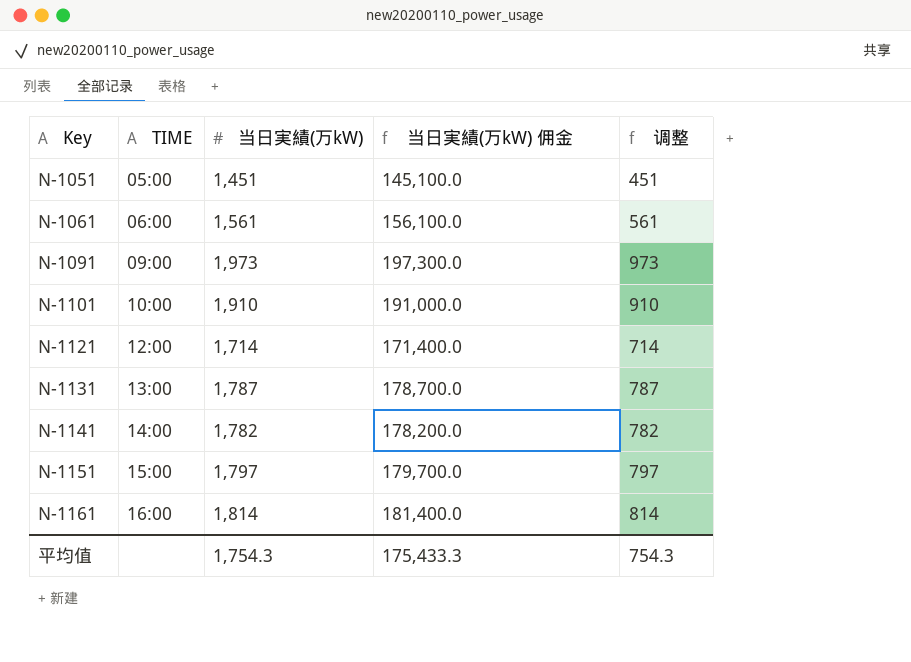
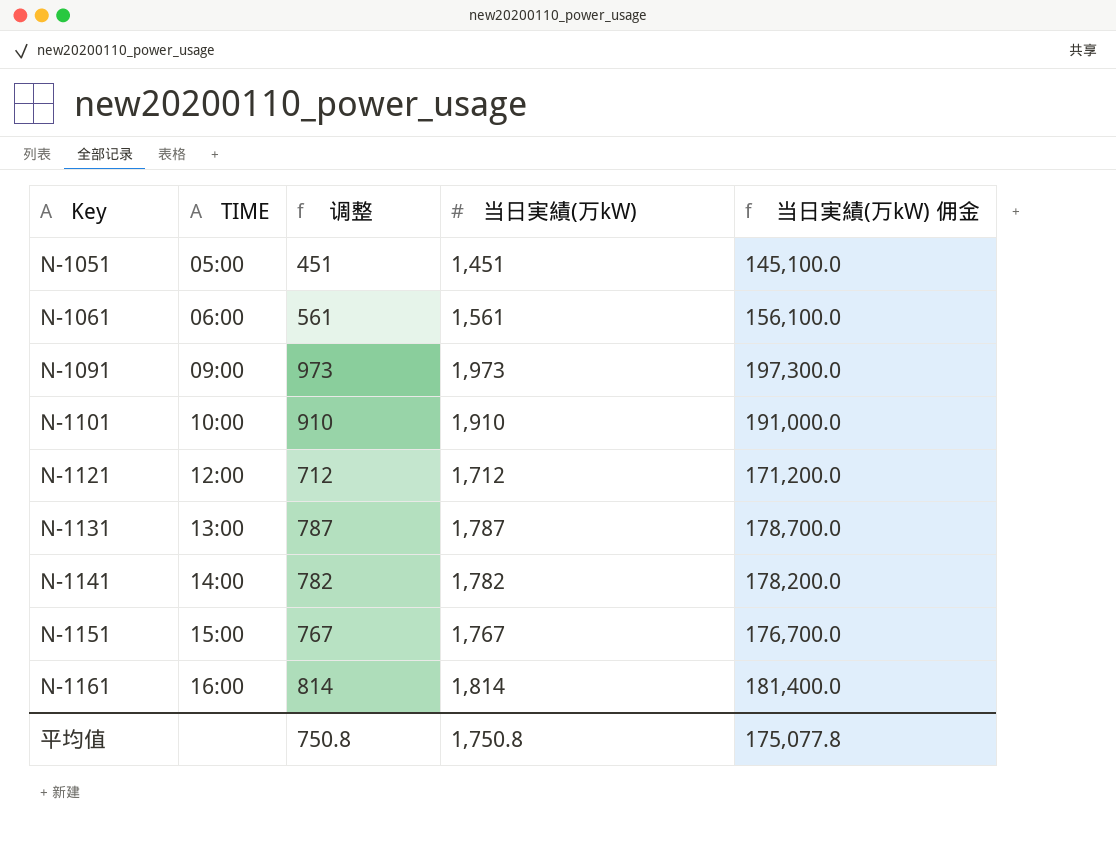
column 调整 | position: 5 -> 3
N-1121 | 调整: 714 -> 712
N-1121 | 当日実績(万kW): 1,714 -> 1,712
N-1121 | 当日実績(万kW) 佣金: 171,400.0 -> 171,200.0
N-1151 | 调整: 797 -> 767
N-1151 | 当日実績(万kW): 1,797 -> 1,767
N-1151 | 当日実績(万kW) 佣金: 179,700.0 -> 176,700.0
平均值 | 调整: 754.3 -> 750.8
平均值 | 当日実績(万kW): 1,754.3 -> 1,750.8
平均值 | 当日実績(万kW) 佣金: 175,433.3 -> 175,077.8

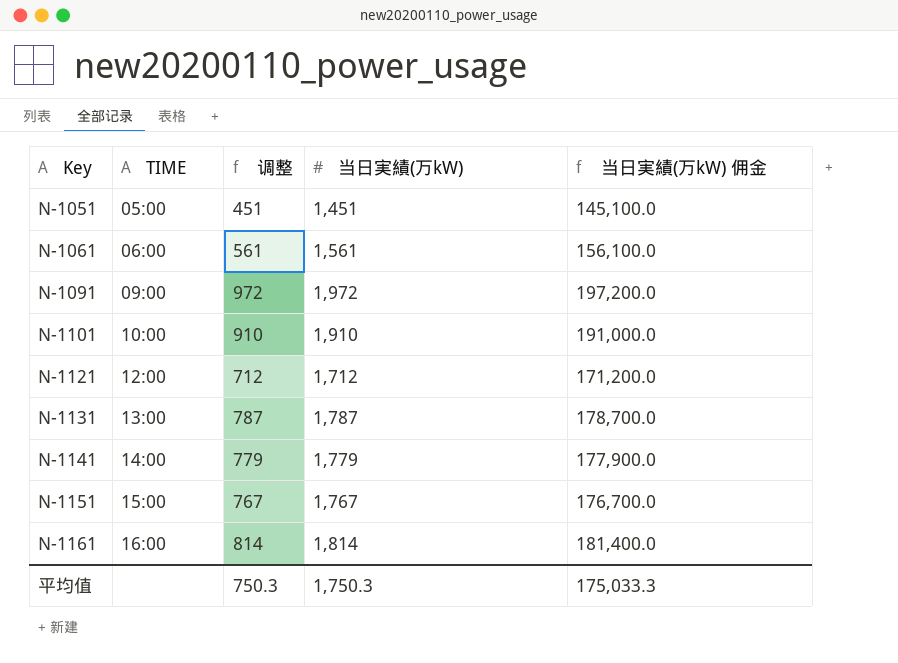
N-1091 | 调整: 973 -> 972
N-1091 | 当日実績(万kW): 1,973 -> 1,972
N-1091 | 当日実績(万kW) 佣金: 197,300.0 -> 197,200.0
N-1141 | 调整: 782 -> 779
N-1141 | 当日実績(万kW): 1,782 -> 1,779
N-1141 | 当日実績(万kW) 佣金: 178,200.0 -> 177,900.0
平均值 | 调整: 750.8 -> 750.3
平均值 | 当日実績(万kW): 1,750.8 -> 1,750.3
平均值 | 当日実績(万kW) 佣金: 175,077.8 -> 175,033.3

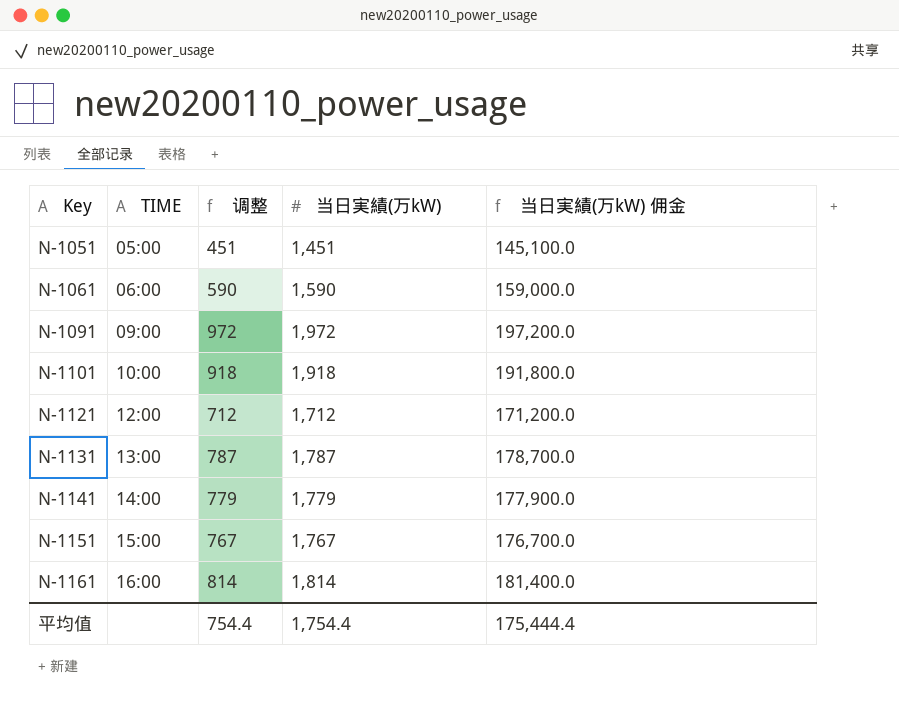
N-1061 | 调整: 561 -> 590
N-1061 | 当日実績(万kW): 1,561 -> 1,590
N-1061 | 当日実績(万kW) 佣金: 156,100.0 -> 159,000.0
N-1101 | 调整: 910 -> 918
N-1101 | 当日実績(万kW): 1,910 -> 1,918
N-1101 | 当日実績(万kW) 佣金: 191,000.0 -> 191,800.0
平均值 | 调整: 750.3 -> 754.4
平均值 | 当日実績(万kW): 1,750.3 -> 1,754.4
平均值 | 当日実績(万kW) 佣金: 175,033.3 -> 175,444.4

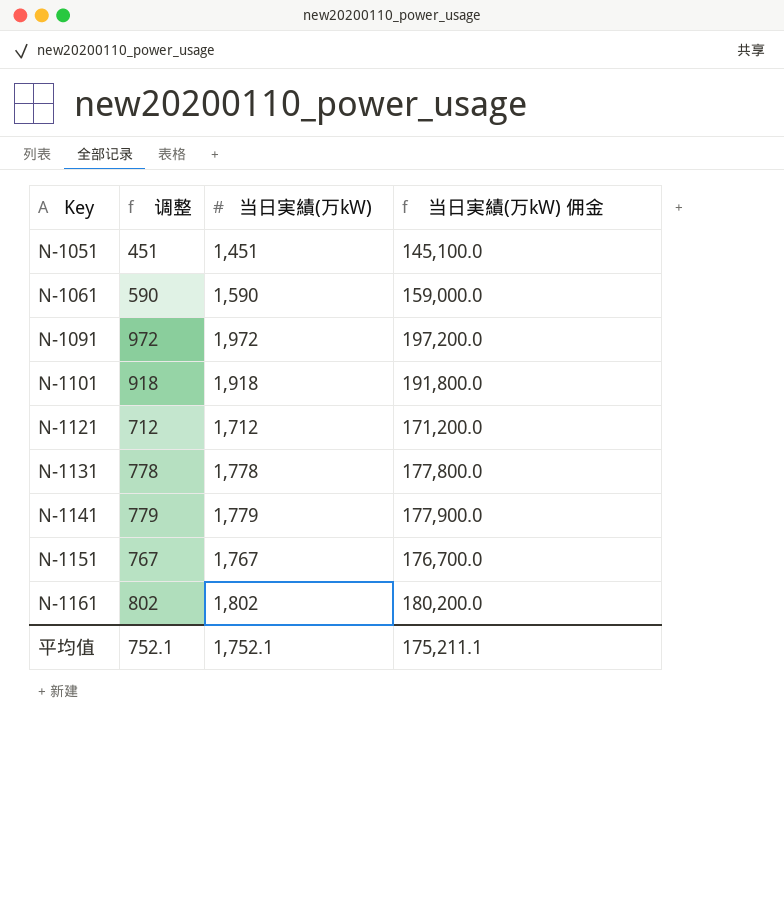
column TIME | position: 2 -> none
N-1131 | 调整: 787 -> 778
N-1131 | 当日実績(万kW): 1,787 -> 1,778
N-1131 | 当日実績(万kW) 佣金: 178,700.0 -> 177,800.0
N-1161 | 调整: 814 -> 802
N-1161 | 当日実績(万kW): 1,814 -> 1,802
N-1161 | 当日実績(万kW) 佣金: 181,400.0 -> 180,200.0
平均值 | 调整: 754.4 -> 752.1
平均值 | 当日実績(万kW): 1,754.4 -> 1,752.1
平均值 | 当日実績(万kW) 佣金: 175,444.4 -> 175,211.1

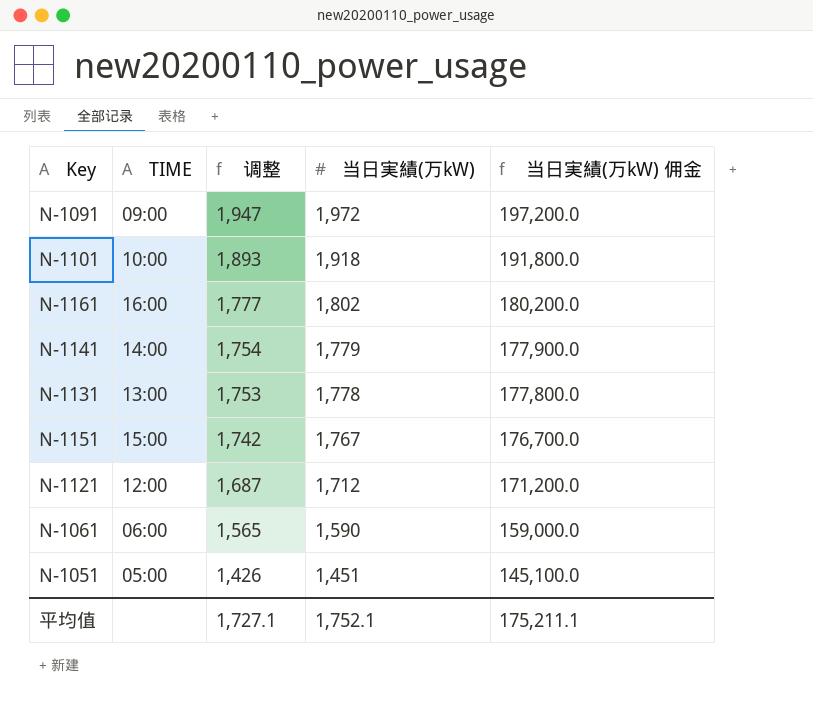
row order: Key ascending -> 调整 descending
column TIME | position: none -> 2
column 调整 | formula: [当日実績(万kW)] - 1000 -> [当日実績(万kW)] - 25
平均值 | 调整: 752.1 -> 1,727.1

